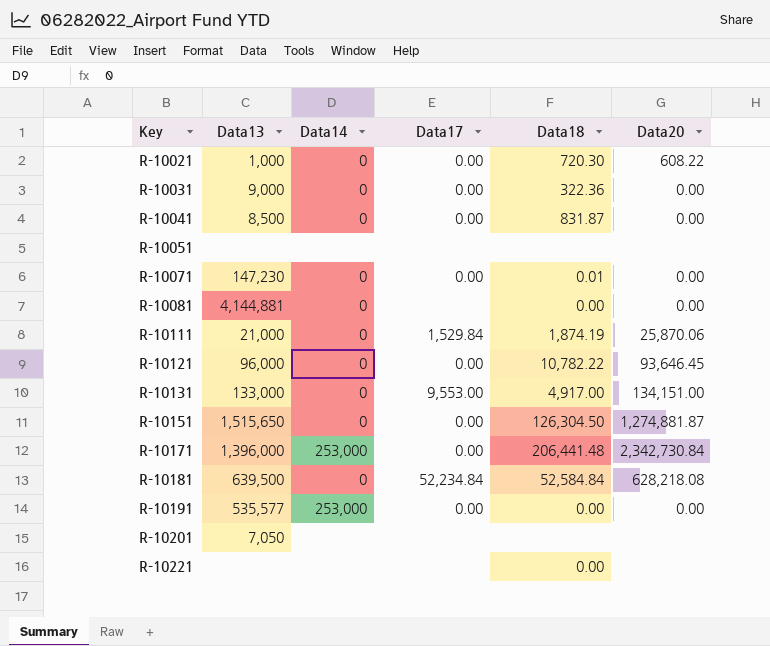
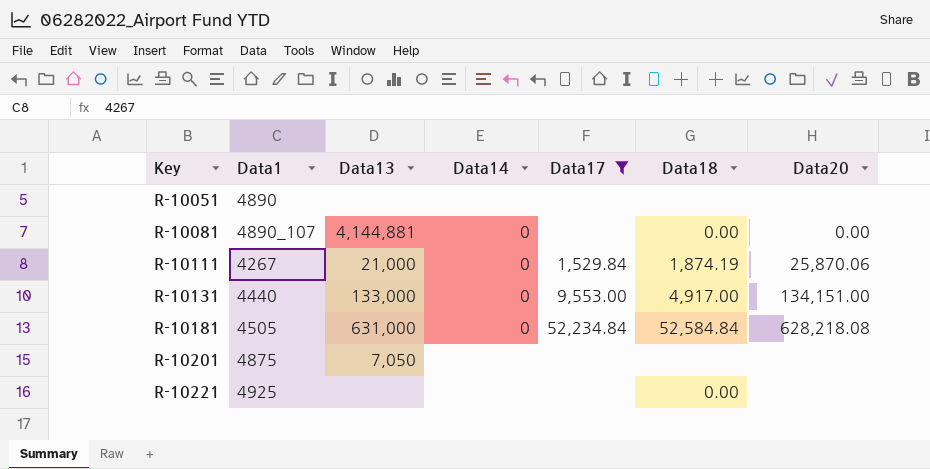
filter: none -> Data17 != 0.00
column Data1 | position: none -> 2
R-10181 | Data13: 639,500 -> 631,000

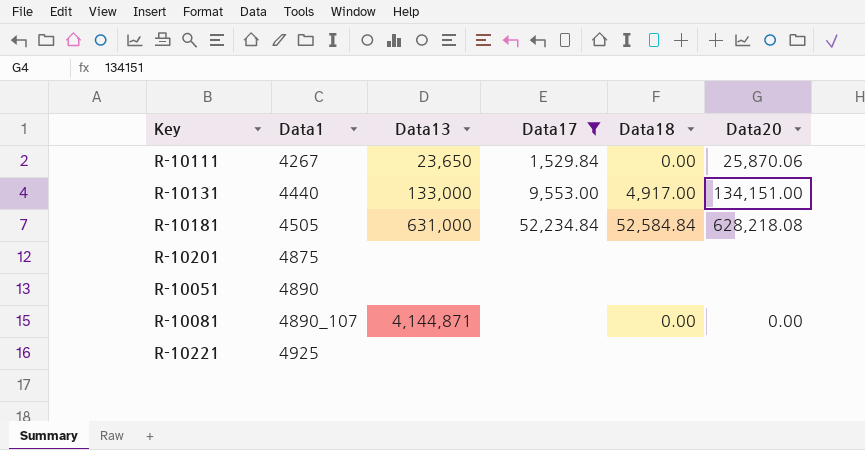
row order: Key ascending -> Data1 ascending
column Data14 | position: 4 -> none
R-10111 | Data13: 21,000 -> 23,650
R-10111 | Data18: 1,874.19 -> 0.00
R-10201 | Data13: 7,050 -> none
R-10081 | Data13: 4,144,881 -> 4,144,871
R-10221 | Data18: 0.00 -> none

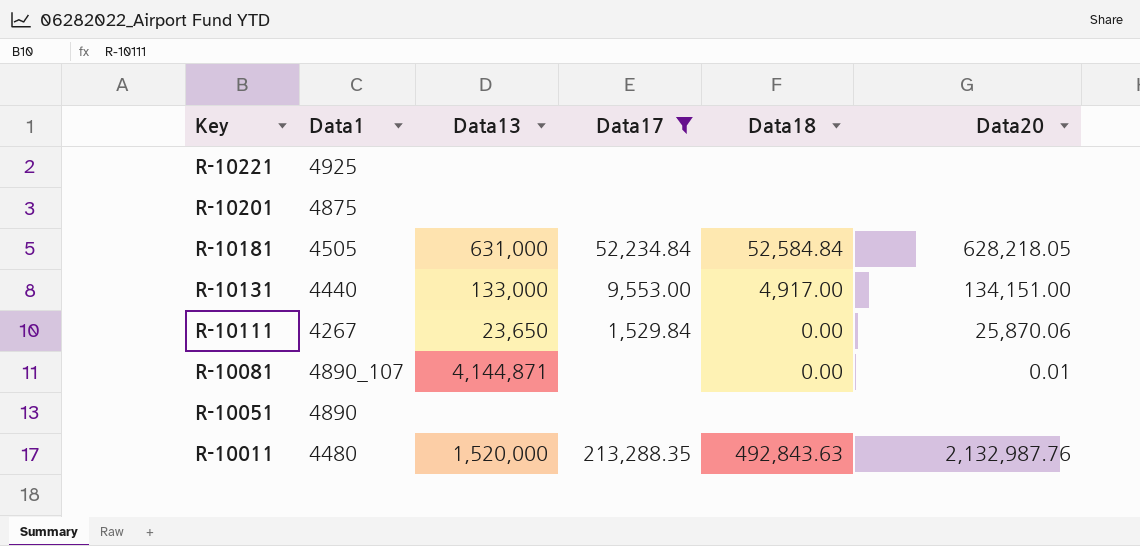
row order: Data1 ascending -> Key descending
R-10181 | Data20: 628,218.08 -> 628,218.05
R-10081 | Data20: 0.00 -> 0.01
row R-10011: none -> 4480 | 1,520,000 | 213,288.35 | 492,843.63 | 2,132,987.76

